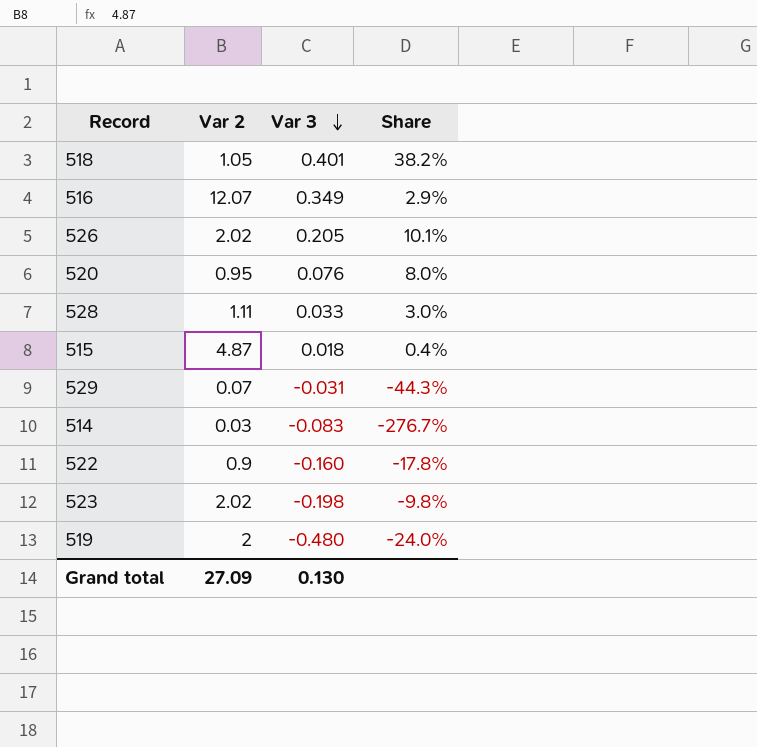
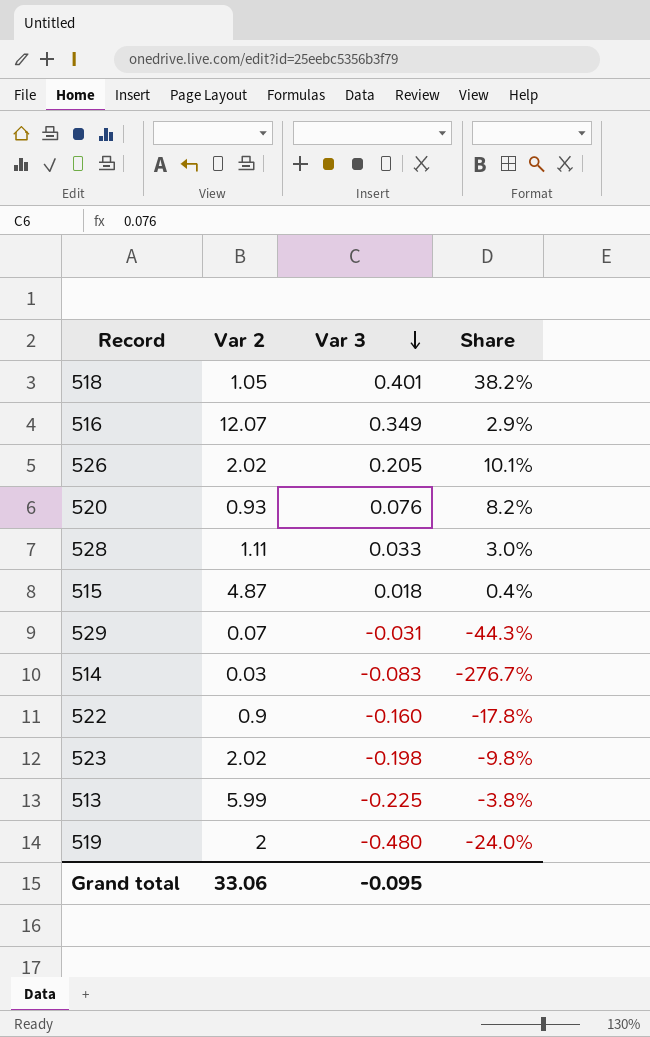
520 | Var 2: 0.95 -> 0.93
520 | Share: 8.0% -> 8.2%
row 513: none -> 5.99 | -0.225 | -3.8%
Grand total | Var 2: 27.09 -> 33.06
Grand total | Var 3: 0.130 -> -0.095

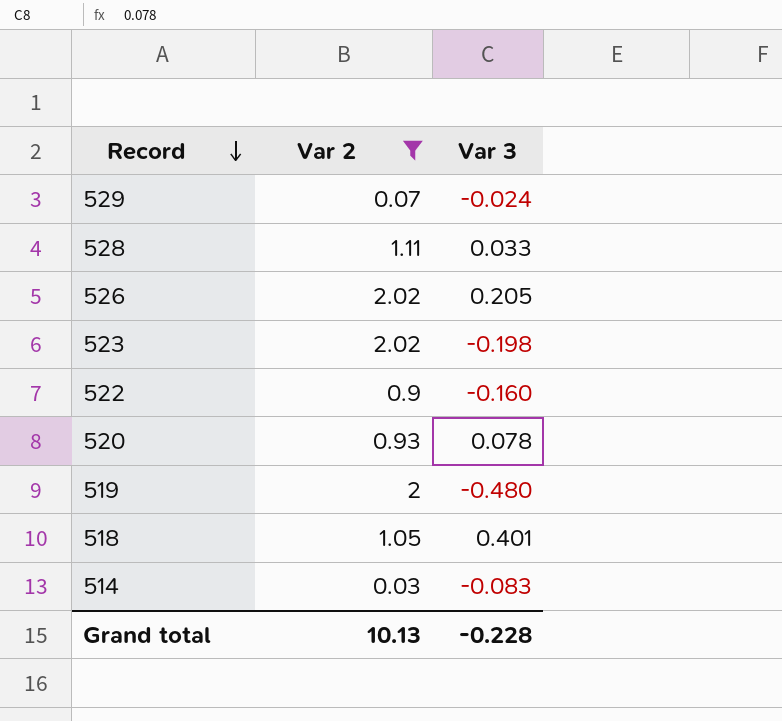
filter: none -> Var 2 <= 2.02
row order: Var 3 descending -> Record descending
column Share | formula: [Var 3] / [Var 2] -> none
529 | Var 3: -0.031 -> -0.024
520 | Var 3: 0.076 -> 0.078
Grand total | Var 2: 33.06 -> 10.13
Grand total | Var 3: -0.095 -> -0.228

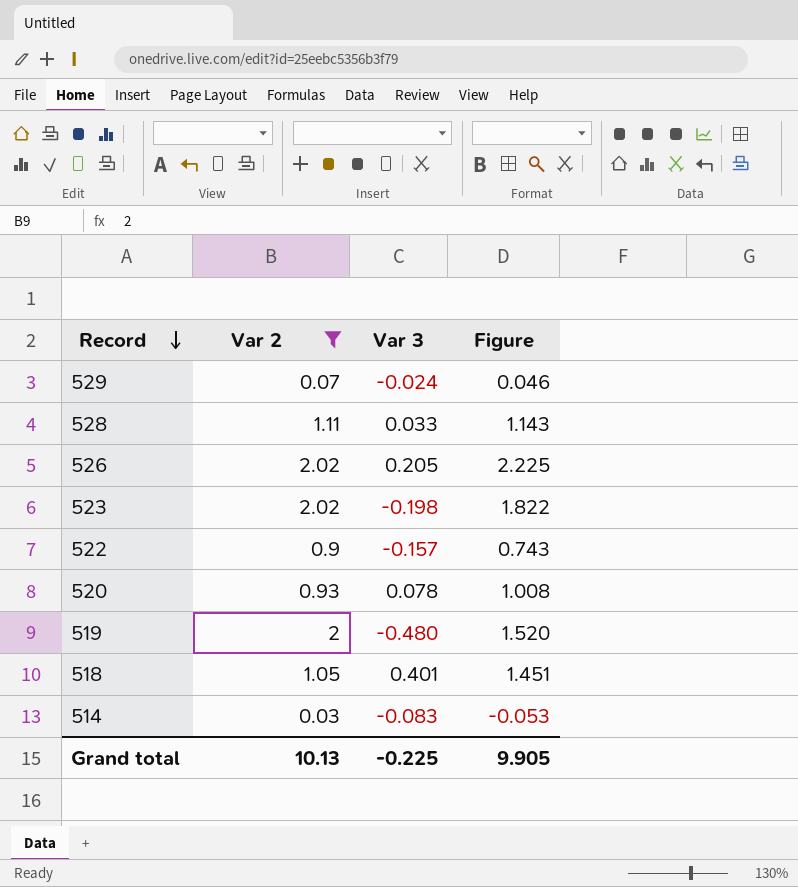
column Figure | formula: none -> [Var 2] + [Var 3]
522 | Var 3: -0.160 -> -0.157
Grand total | Var 3: -0.228 -> -0.225

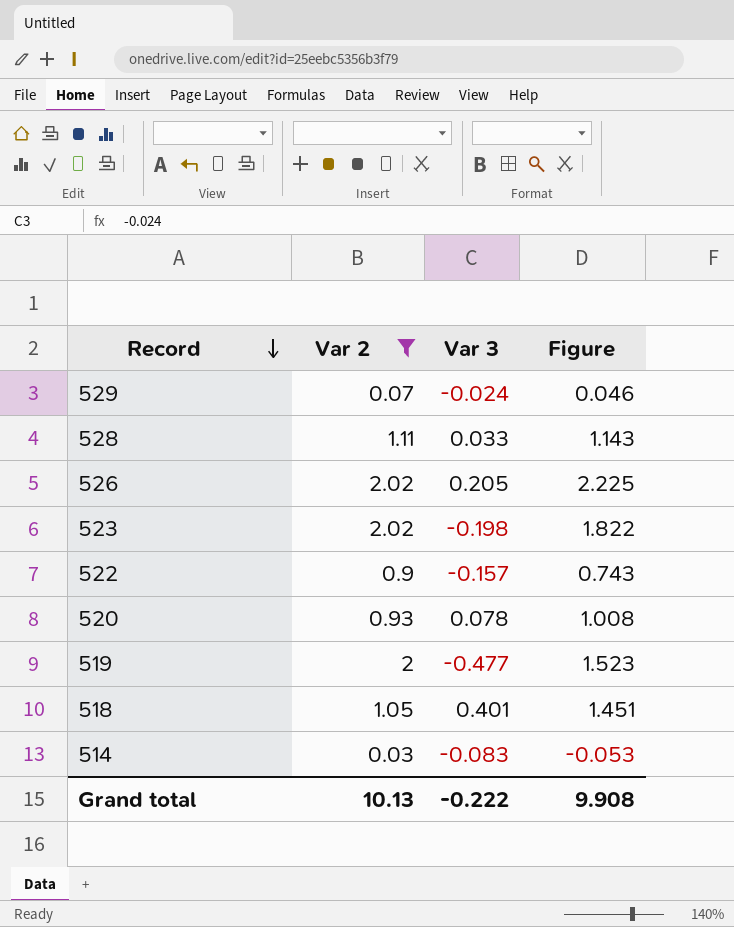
519 | Var 3: -0.480 -> -0.477
519 | Figure: 1.520 -> 1.523
Grand total | Var 3: -0.225 -> -0.222
Grand total | Figure: 9.905 -> 9.908

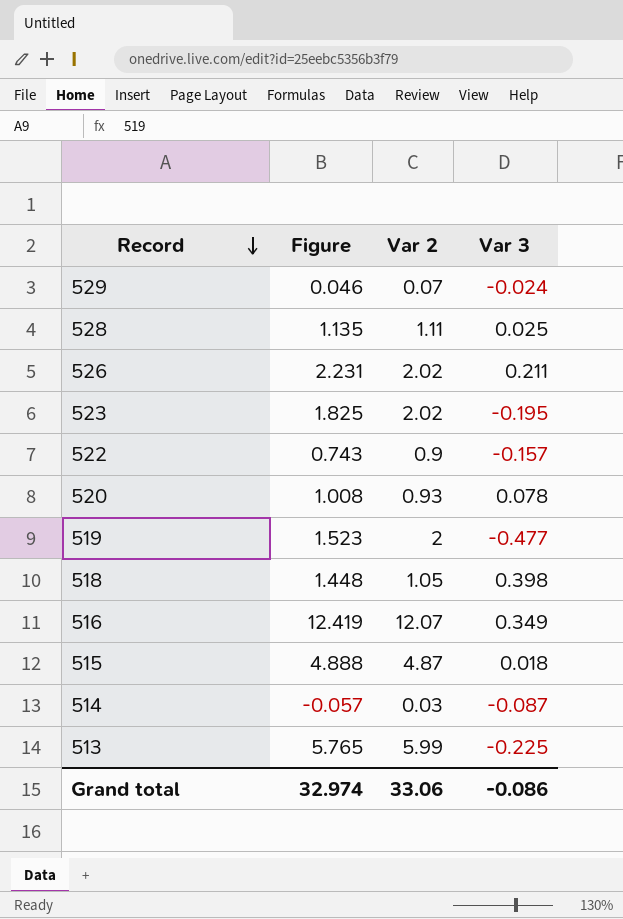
filter: Var 2 <= 2.02 -> none
column Figure | position: 4 -> 2
528 | Figure: 1.143 -> 1.135
528 | Var 3: 0.033 -> 0.025
526 | Figure: 2.225 -> 2.231
526 | Var 3: 0.205 -> 0.211
523 | Figure: 1.822 -> 1.825
523 | Var 3: -0.198 -> -0.195
518 | Figure: 1.451 -> 1.448
518 | Var 3: 0.401 -> 0.398
514 | Figure: -0.053 -> -0.057
514 | Var 3: -0.083 -> -0.087
Grand total | Figure: 9.908 -> 32.974
Grand total | Var 2: 10.13 -> 33.06
Grand total | Var 3: -0.222 -> -0.086

